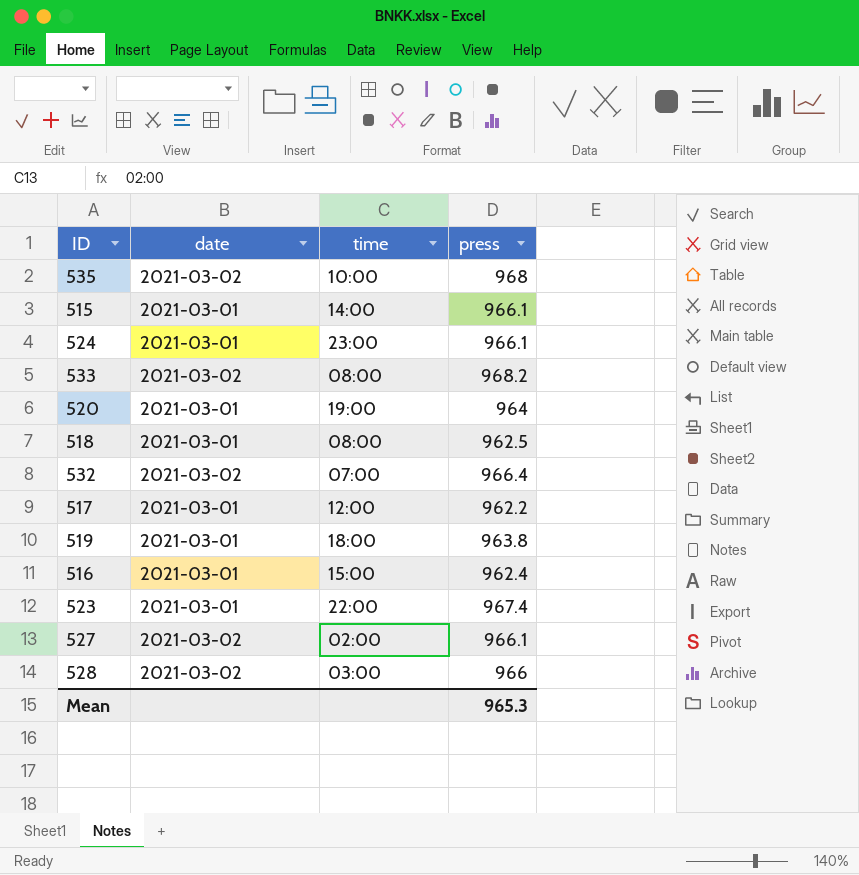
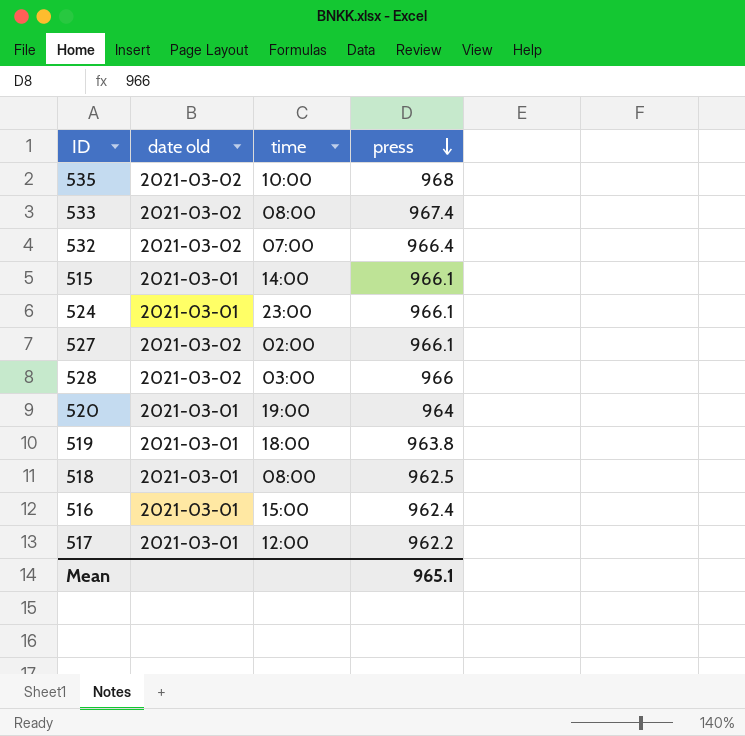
row order: none -> press descending
column name: date -> date old
row 523: 2021-03-01 | 22:00 | 967.4 -> none
533 | press: 968.2 -> 967.4
Mean | press: 965.3 -> 965.1

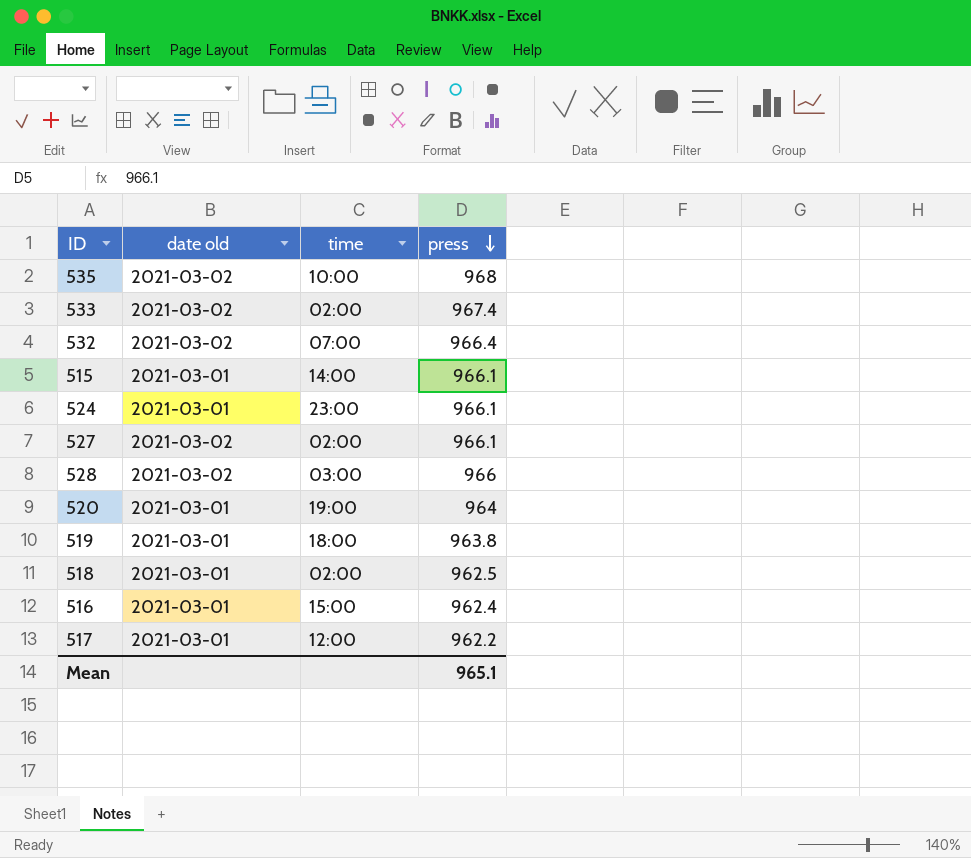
533 | time: 08:00 -> 02:00
518 | time: 08:00 -> 02:00

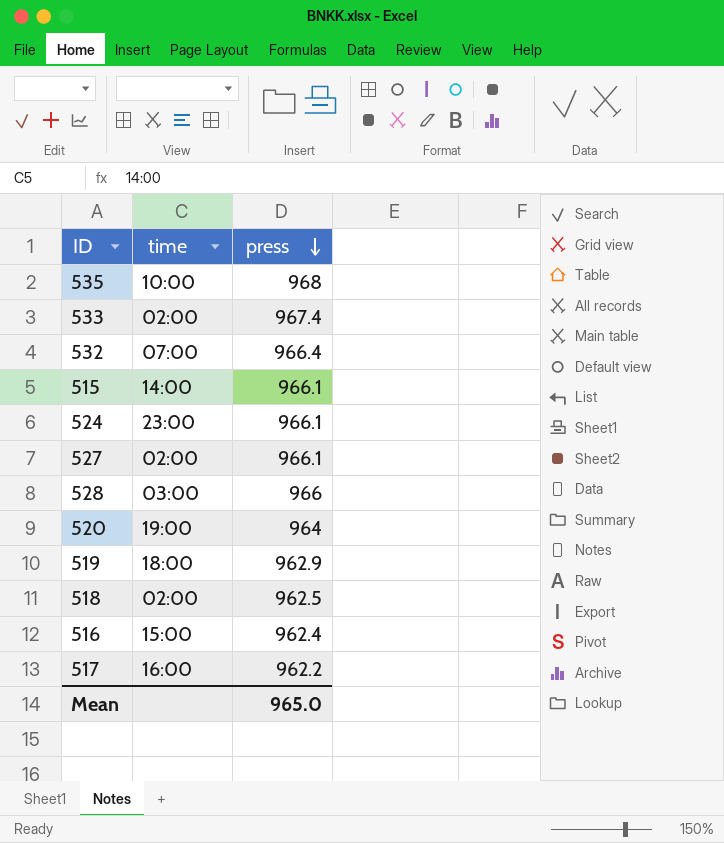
column date old | position: 2 -> none
519 | press: 963.8 -> 962.9
517 | time: 12:00 -> 16:00
Mean | press: 965.1 -> 965.0

